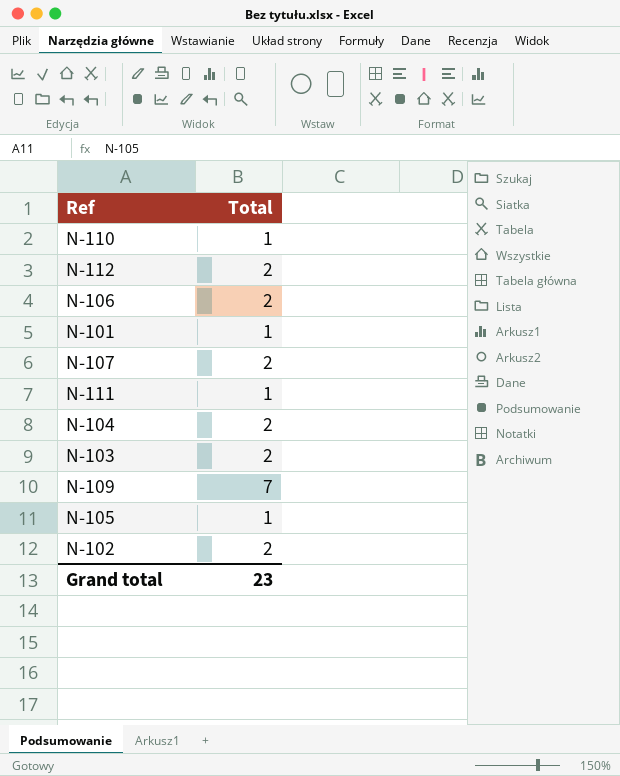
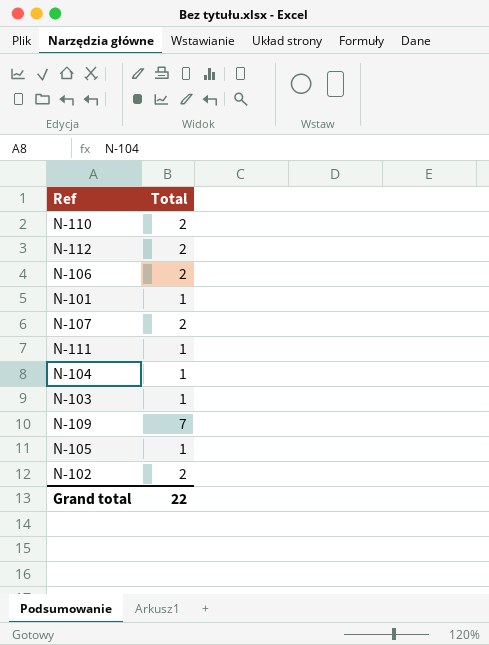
N-110 | Total: 1 -> 2
N-104 | Total: 2 -> 1
N-103 | Total: 2 -> 1
Grand total | Total: 23 -> 22

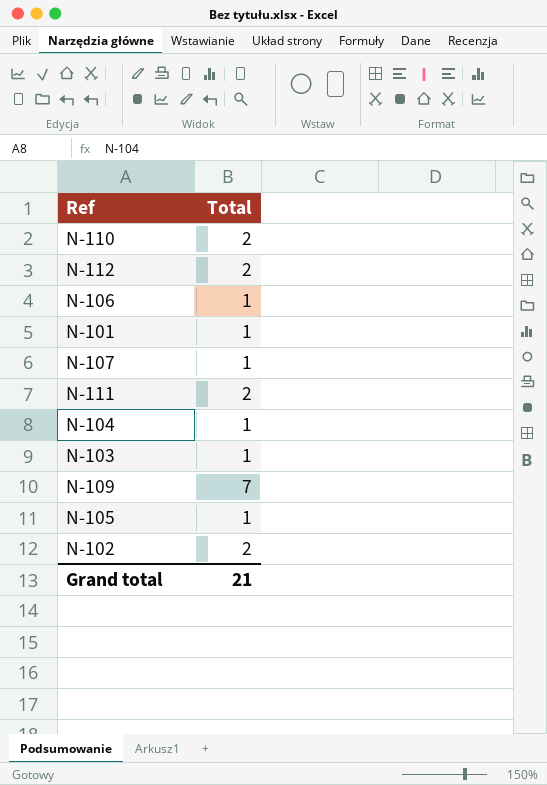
N-106 | Total: 2 -> 1
N-107 | Total: 2 -> 1
N-111 | Total: 1 -> 2
Grand total | Total: 22 -> 21

